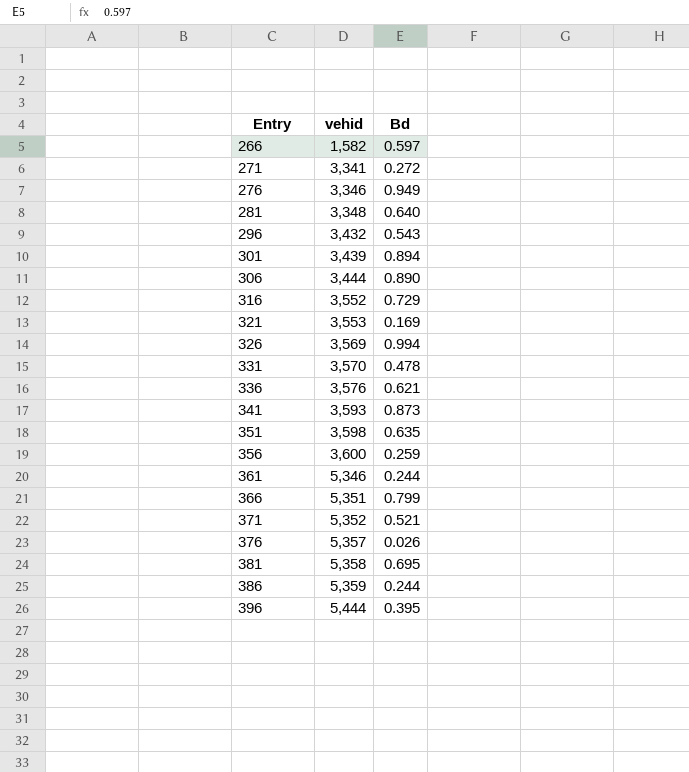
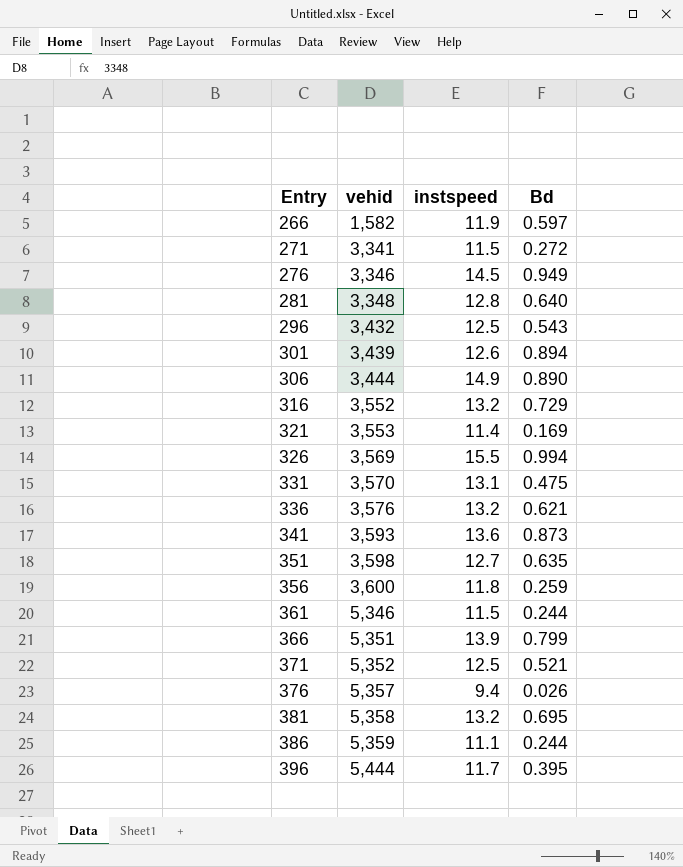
column instspeed | position: none -> 3
331 | Bd: 0.478 -> 0.475

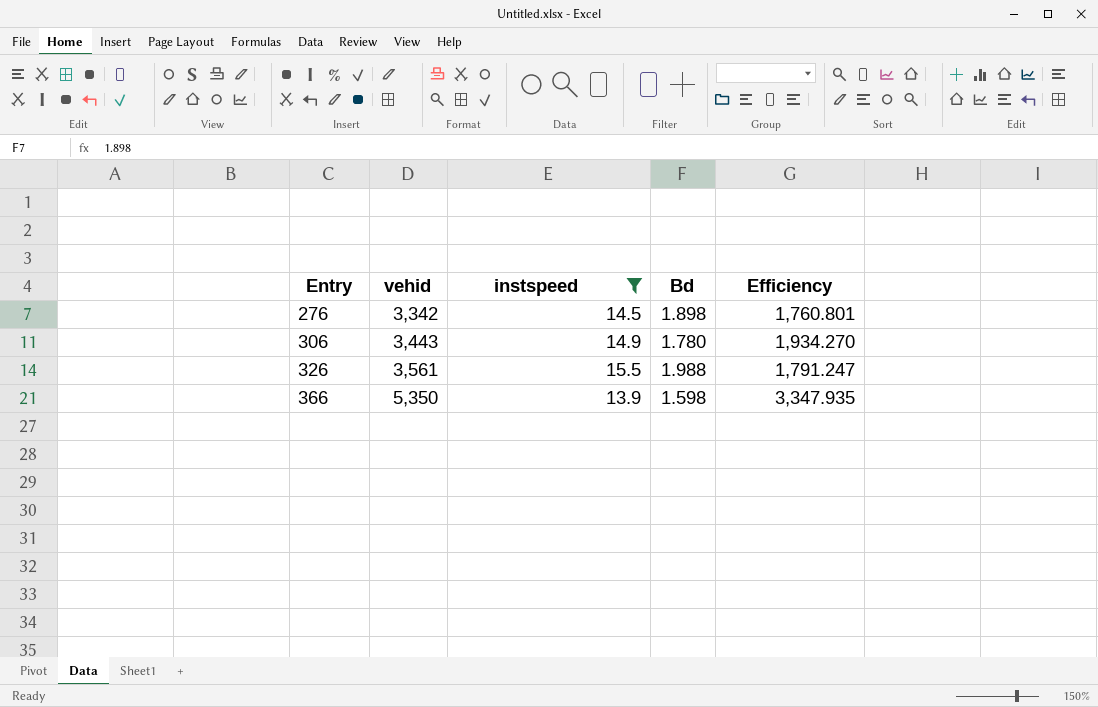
filter: none -> instspeed >= 13.9
column Efficiency | formula: none -> [vehid] / [Bd]
276 | vehid: 3,346 -> 3,342
276 | Bd: 0.949 -> 1.898
306 | vehid: 3,444 -> 3,443
306 | Bd: 0.890 -> 1.780
326 | vehid: 3,569 -> 3,561
326 | Bd: 0.994 -> 1.988
366 | vehid: 5,351 -> 5,350
366 | Bd: 0.799 -> 1.598

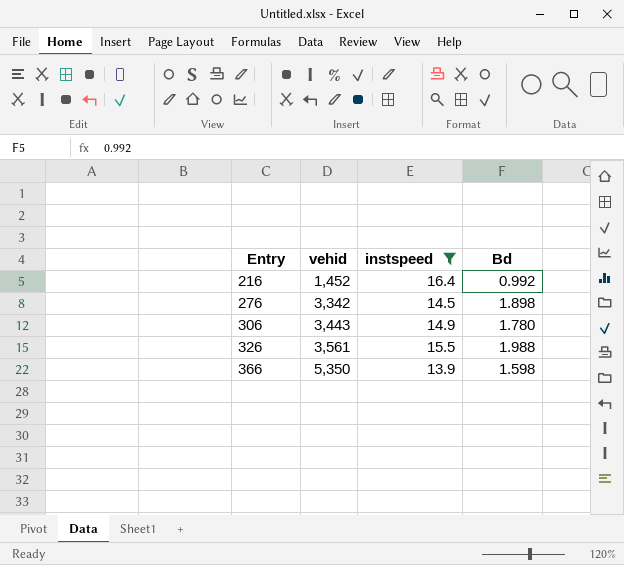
column Efficiency | formula: [vehid] / [Bd] -> none
row 216: none -> 1,452 | 16.4 | 0.992

